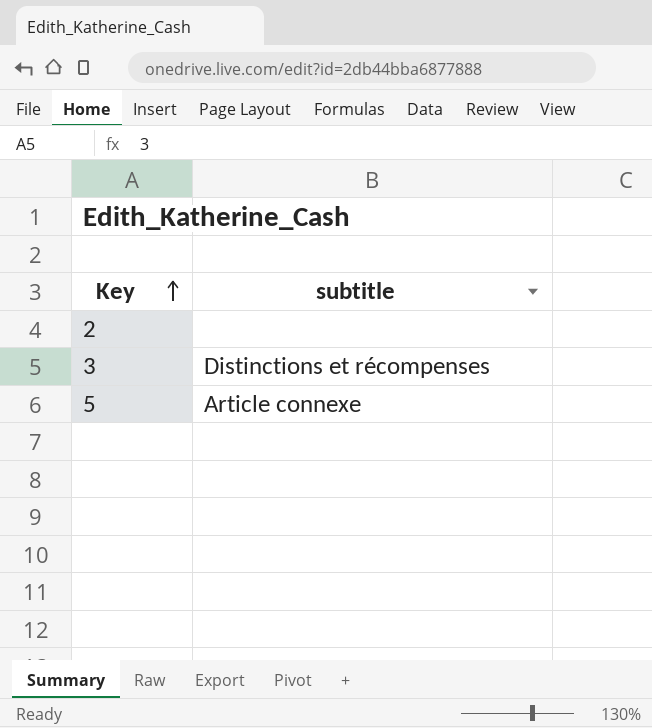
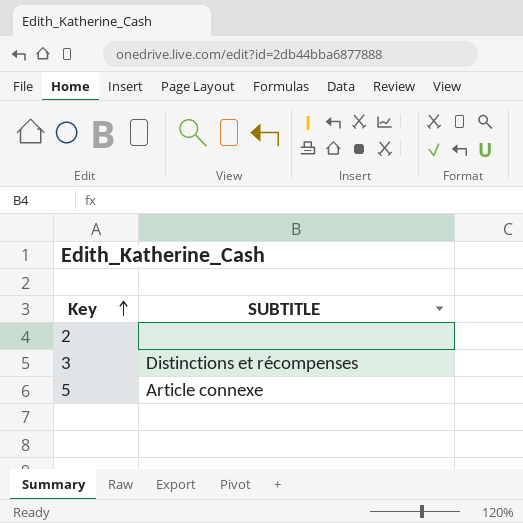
column name: subtitle -> SUBTITLE

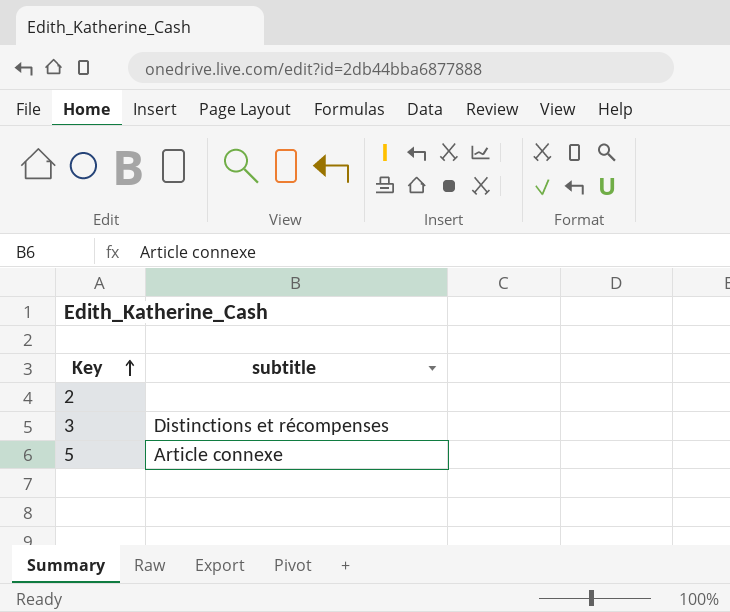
column name: SUBTITLE -> subtitle

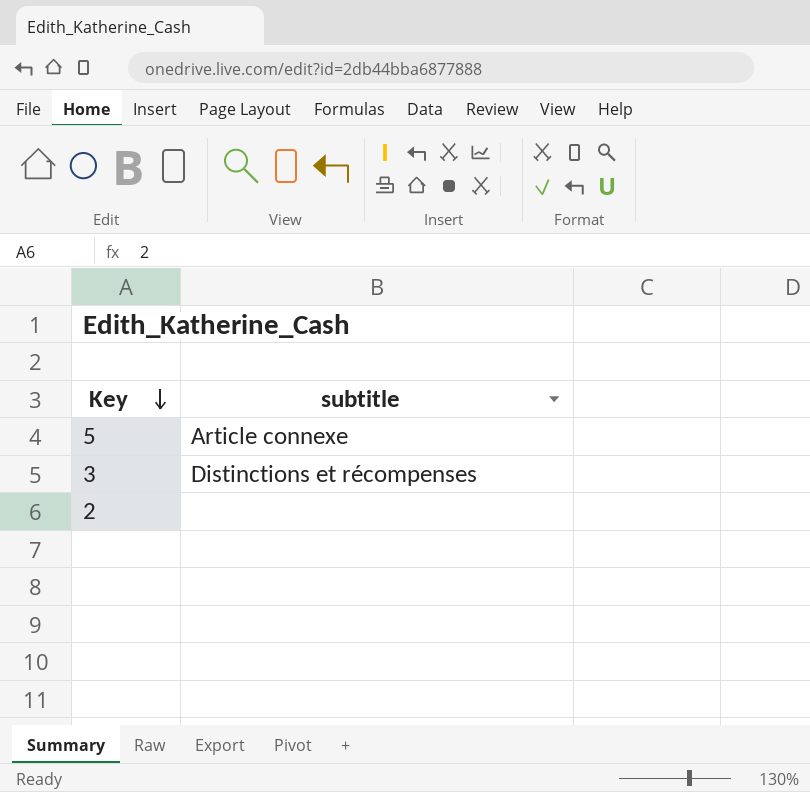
row order: Key ascending -> Key descending

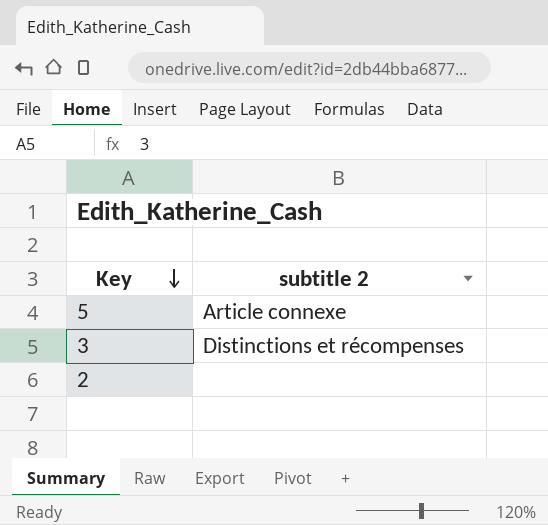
column name: subtitle -> subtitle 2

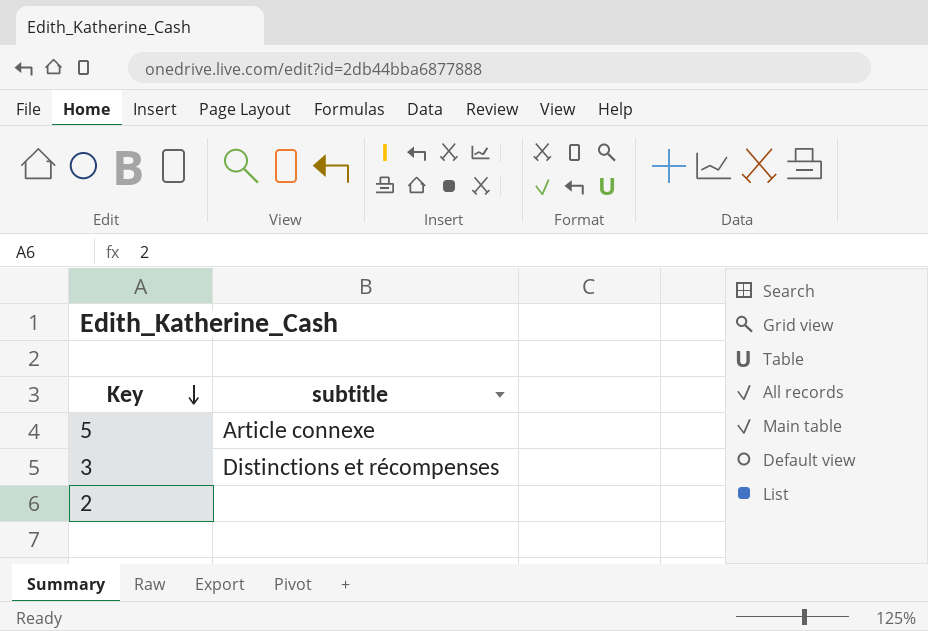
column name: subtitle 2 -> subtitle

